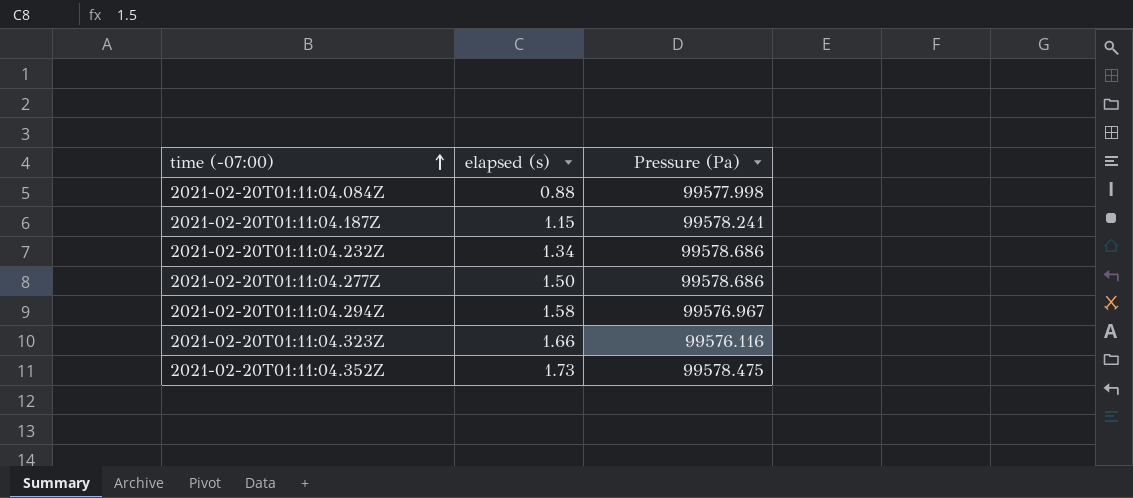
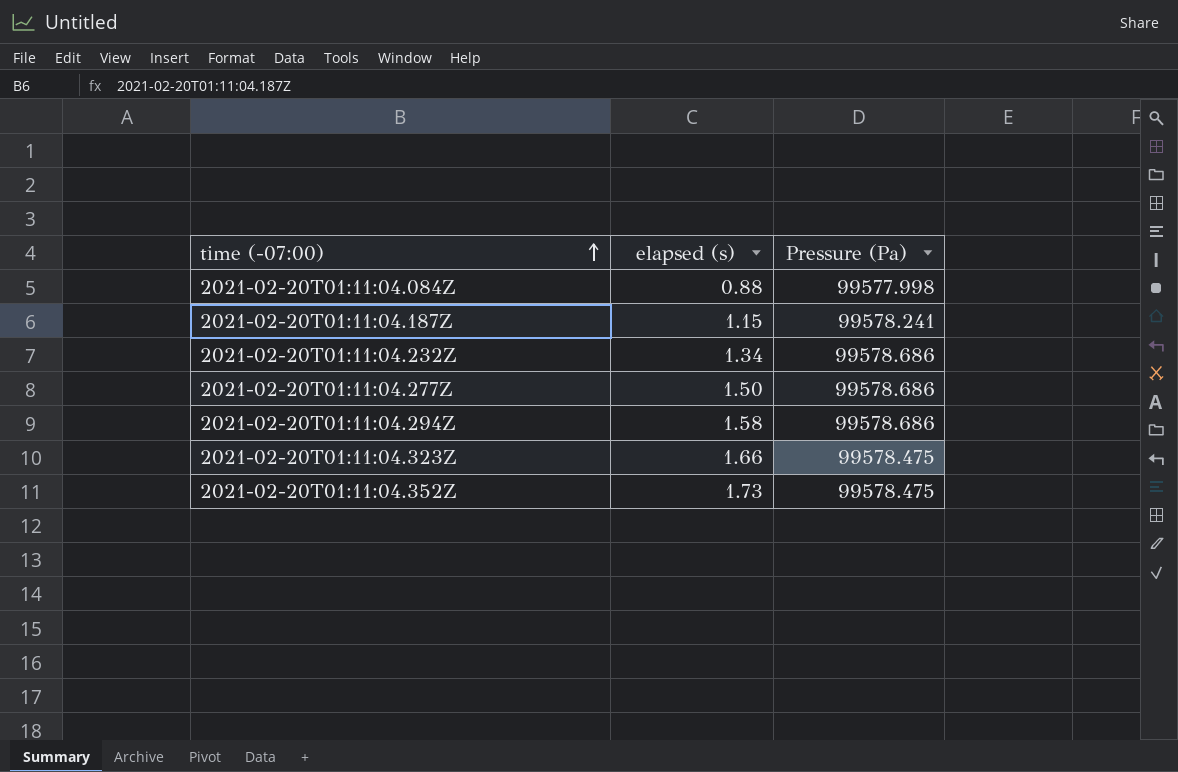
2021-02-20T01:11:04.294Z | Pressure (Pa): 99576.967 -> 99578.686
2021-02-20T01:11:04.323Z | Pressure (Pa): 99576.116 -> 99578.475

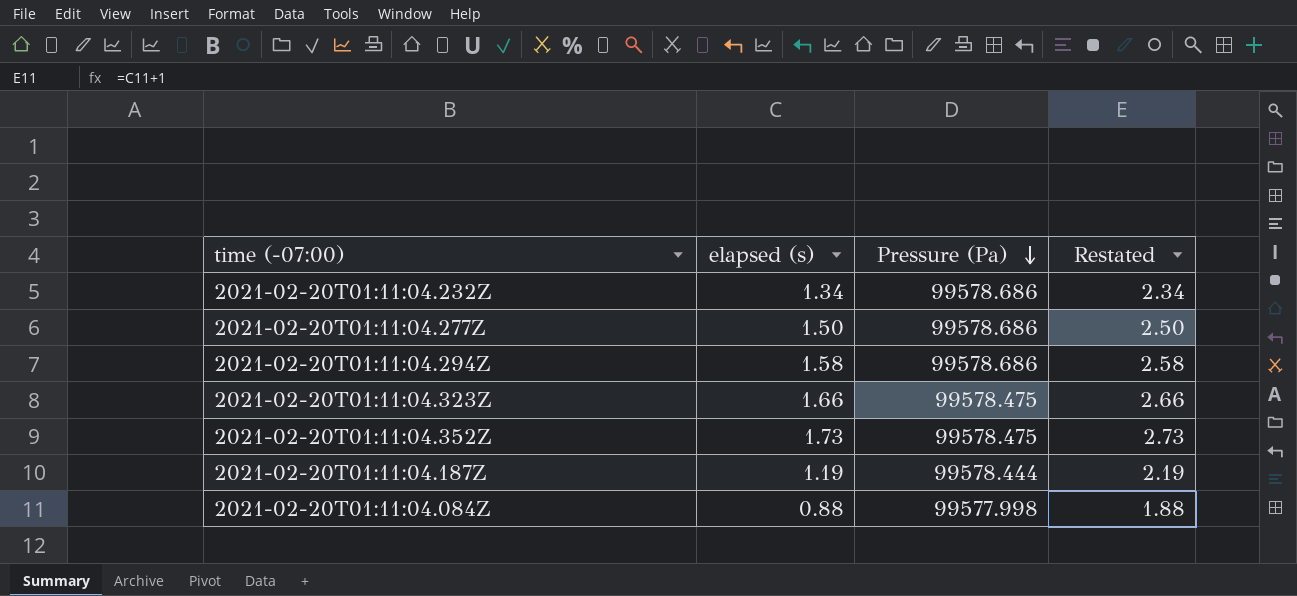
row order: time (-07:00) ascending -> Pressure (Pa) descending
column Restated | formula: none -> [elapsed (s)] + 1
2021-02-20T01:11:04.187Z | elapsed (s): 1.15 -> 1.19
2021-02-20T01:11:04.187Z | Pressure (Pa): 99578.241 -> 99578.444

